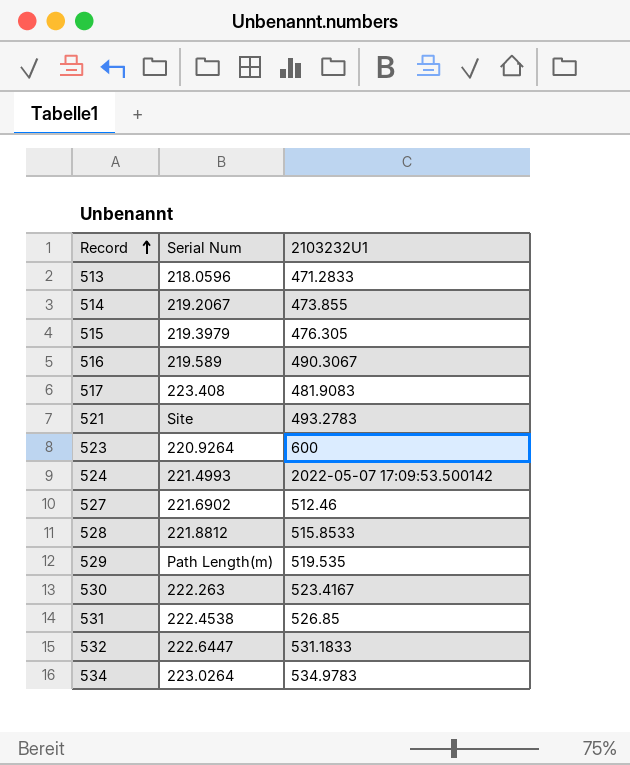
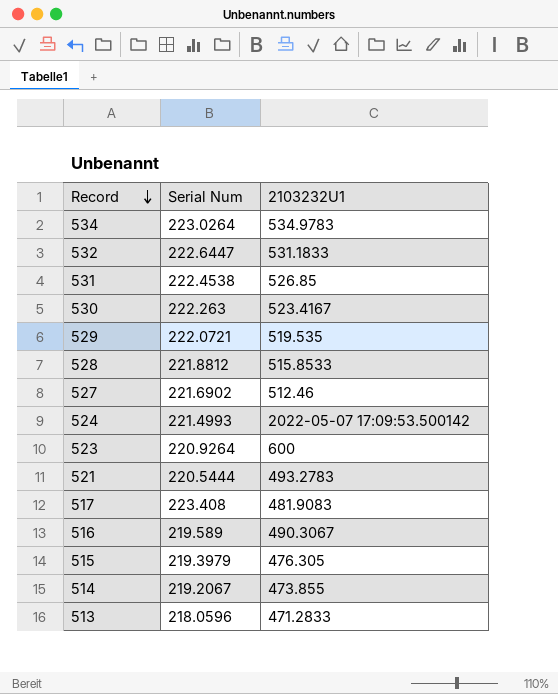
row order: Record ascending -> Record descending
529 | Serial Num: Path Length(m) -> 222.0721
521 | Serial Num: Site -> 220.5444

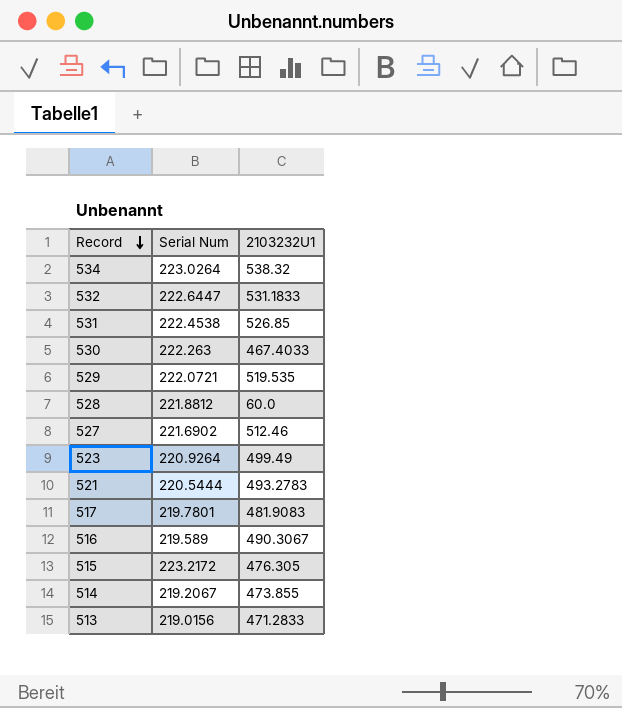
row 524: 221.4993 | 2022-05-07 17:09:53.500142 -> none
534 | 2103232U1: 534.9783 -> 538.32
530 | 2103232U1: 523.4167 -> 467.4033
528 | 2103232U1: 515.8533 -> 60.0
523 | 2103232U1: 600 -> 499.49
517 | Serial Num: 223.408 -> 219.7801
515 | Serial Num: 219.3979 -> 223.2172
513 | Serial Num: 218.0596 -> 219.0156

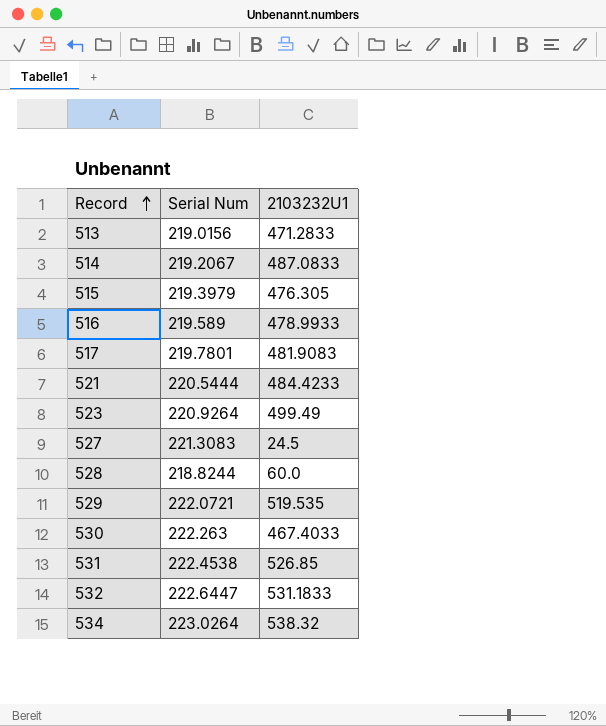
row order: Record descending -> Record ascending
514 | 2103232U1: 473.855 -> 487.0833
515 | Serial Num: 223.2172 -> 219.3979
516 | 2103232U1: 490.3067 -> 478.9933
521 | 2103232U1: 493.2783 -> 484.4233
527 | Serial Num: 221.6902 -> 221.3083
527 | 2103232U1: 512.46 -> 24.5
528 | Serial Num: 221.8812 -> 218.8244

